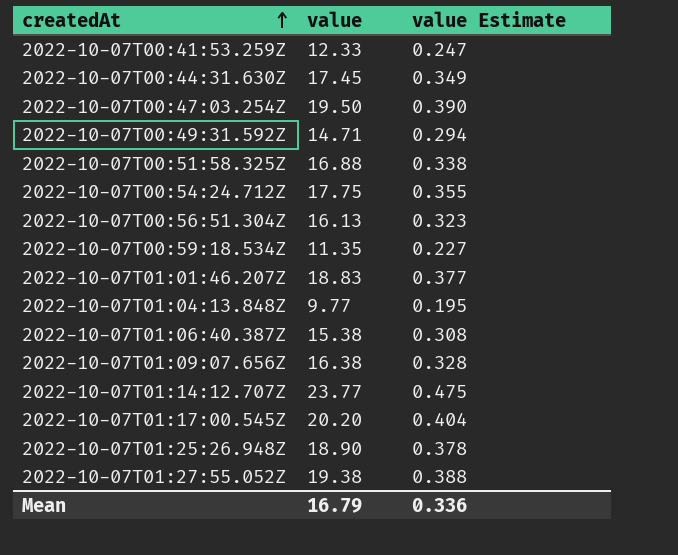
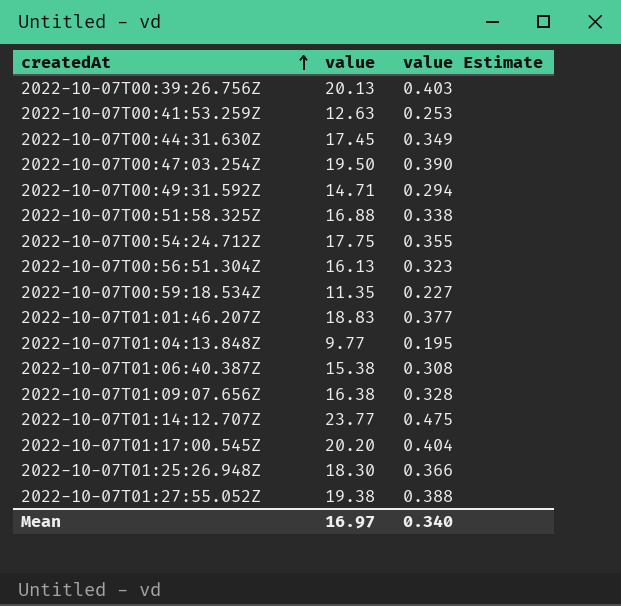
row 2022-10-07T00:39:26.756Z: none -> 20.13 | 0.403
2022-10-07T00:41:53.259Z | value: 12.33 -> 12.63
2022-10-07T00:41:53.259Z | value Estimate: 0.247 -> 0.253
2022-10-07T01:25:26.948Z | value: 18.90 -> 18.30
2022-10-07T01:25:26.948Z | value Estimate: 0.378 -> 0.366
Mean | value: 16.79 -> 16.97
Mean | value Estimate: 0.336 -> 0.340

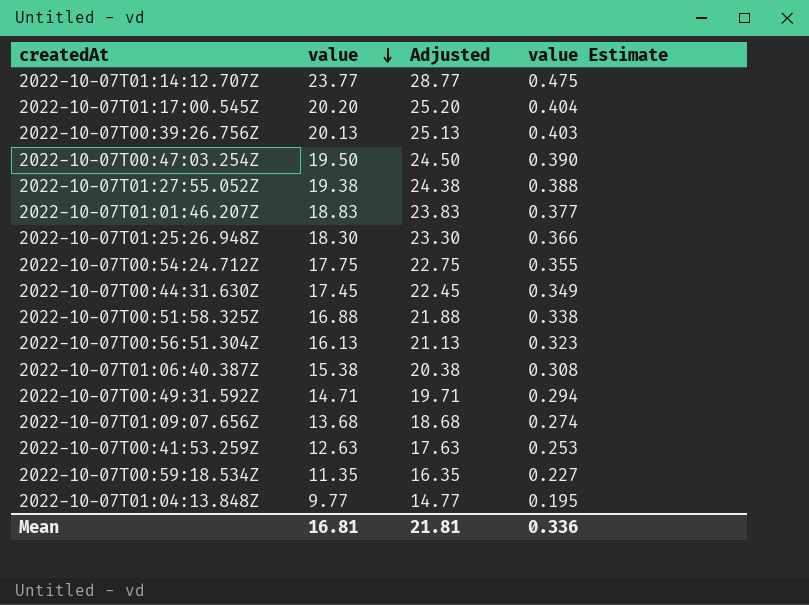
row order: createdAt ascending -> value descending
column Adjusted | formula: none -> [value] + 5
2022-10-07T01:09:07.656Z | value: 16.38 -> 13.68
2022-10-07T01:09:07.656Z | value Estimate: 0.328 -> 0.274
Mean | value: 16.97 -> 16.81
Mean | value Estimate: 0.340 -> 0.336

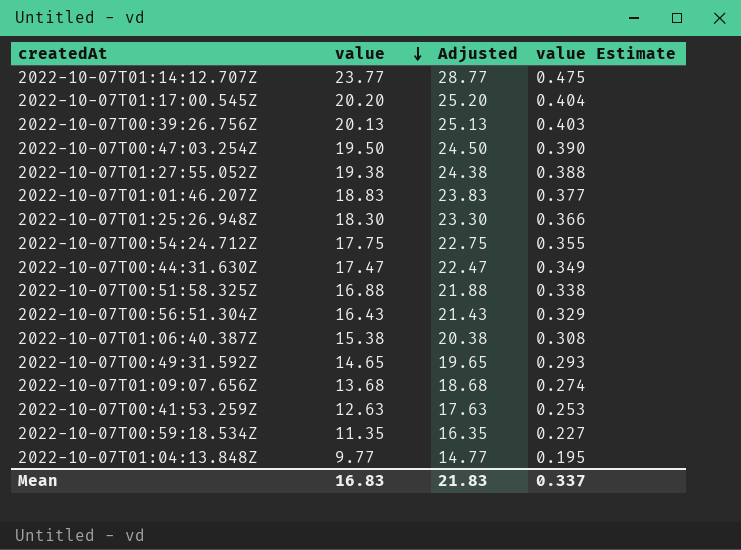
2022-10-07T00:44:31.630Z | value: 17.45 -> 17.47
2022-10-07T00:44:31.630Z | Adjusted: 22.45 -> 22.47
2022-10-07T00:56:51.304Z | value: 16.13 -> 16.43
2022-10-07T00:56:51.304Z | Adjusted: 21.13 -> 21.43
2022-10-07T00:56:51.304Z | value Estimate: 0.323 -> 0.329
2022-10-07T00:49:31.592Z | value: 14.71 -> 14.65
2022-10-07T00:49:31.592Z | Adjusted: 19.71 -> 19.65
2022-10-07T00:49:31.592Z | value Estimate: 0.294 -> 0.293
Mean | value: 16.81 -> 16.83
Mean | Adjusted: 21.81 -> 21.83
Mean | value Estimate: 0.336 -> 0.337

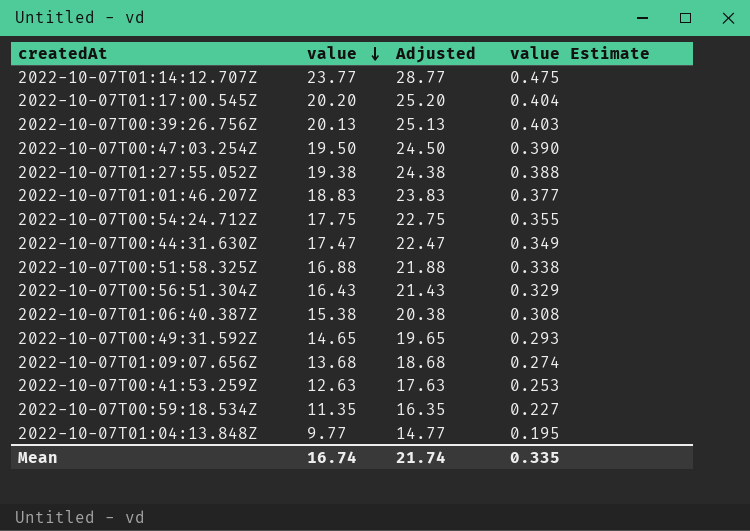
row 2022-10-07T01:25:26.948Z: 18.30 | 23.30 | 0.366 -> none
Mean | value: 16.83 -> 16.74
Mean | Adjusted: 21.83 -> 21.74
Mean | value Estimate: 0.337 -> 0.335

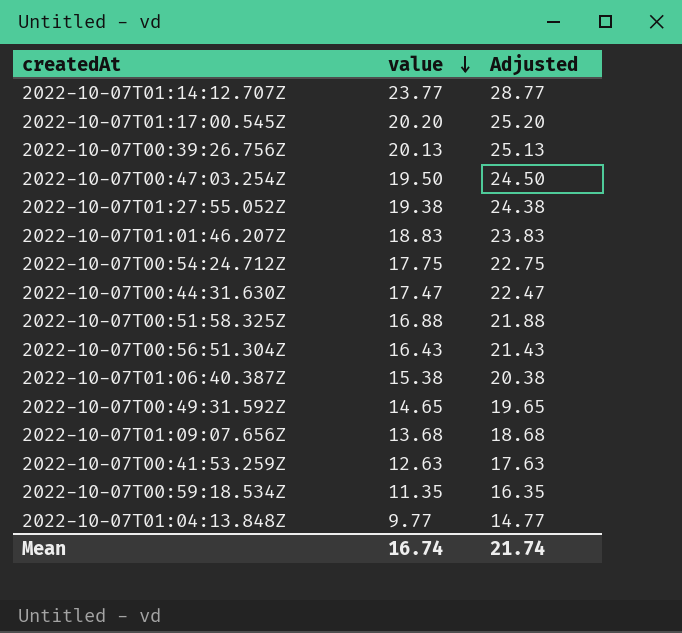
column value Estimate | formula: [value] * 0.02 -> none

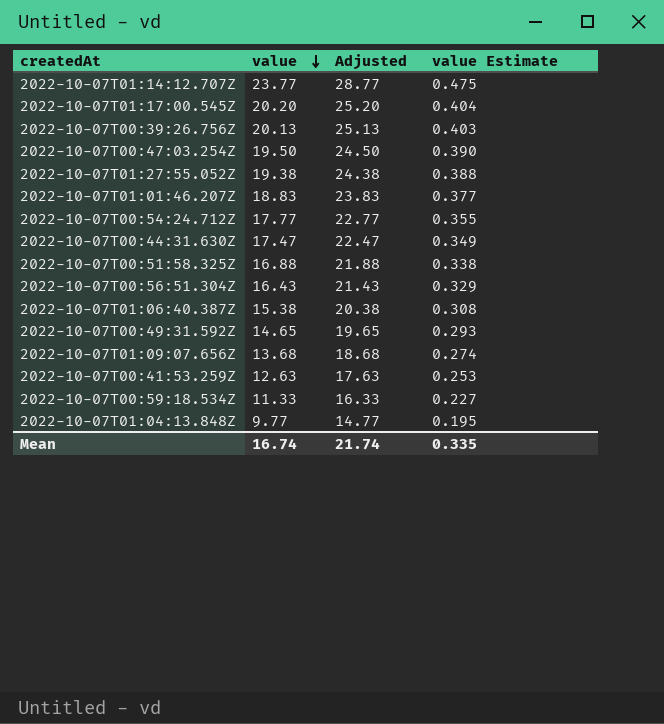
column value Estimate | formula: none -> [value] * 0.02
2022-10-07T00:54:24.712Z | value: 17.75 -> 17.77
2022-10-07T00:54:24.712Z | Adjusted: 22.75 -> 22.77
2022-10-07T00:59:18.534Z | value: 11.35 -> 11.33
2022-10-07T00:59:18.534Z | Adjusted: 16.35 -> 16.33

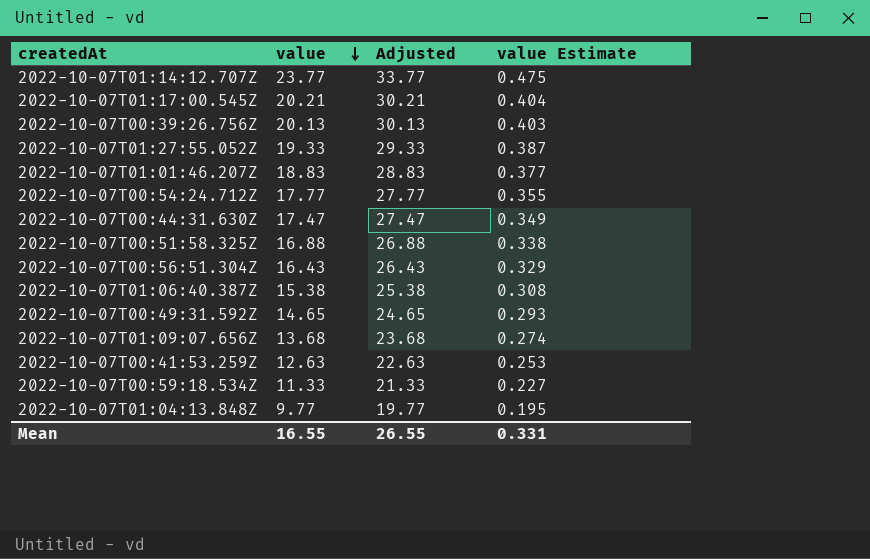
column Adjusted | formula: [value] + 5 -> [value] + 10
row 2022-10-07T00:47:03.254Z: 19.50 | 24.50 | 0.390 -> none
2022-10-07T01:17:00.545Z | value: 20.20 -> 20.21
2022-10-07T01:27:55.052Z | value: 19.38 -> 19.33
2022-10-07T01:27:55.052Z | value Estimate: 0.388 -> 0.387
Mean | value: 16.74 -> 16.55
Mean | Adjusted: 21.74 -> 26.55
Mean | value Estimate: 0.335 -> 0.331

